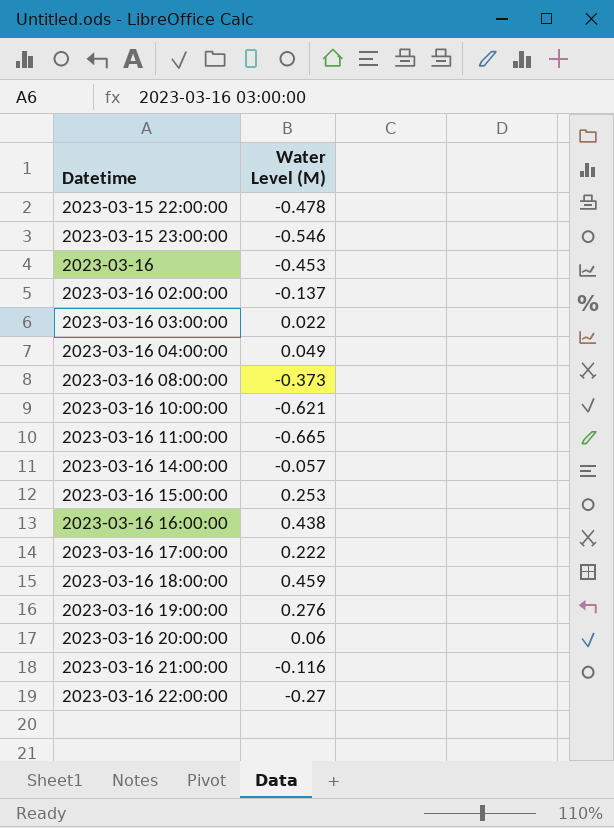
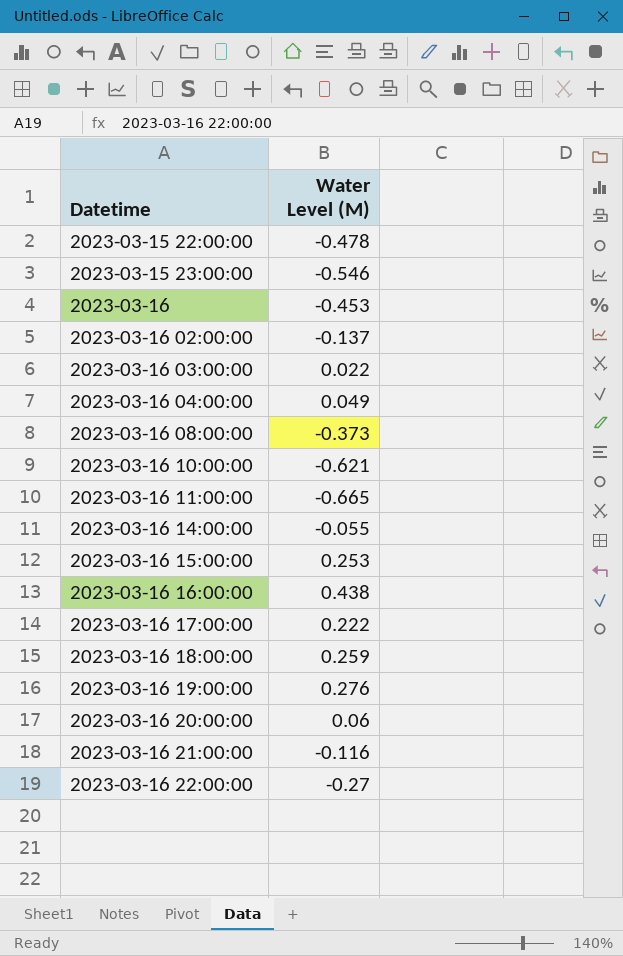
2023-03-16 14:00:00 | Water Level (M): -0.057 -> -0.055
2023-03-16 18:00:00 | Water Level (M): 0.459 -> 0.259

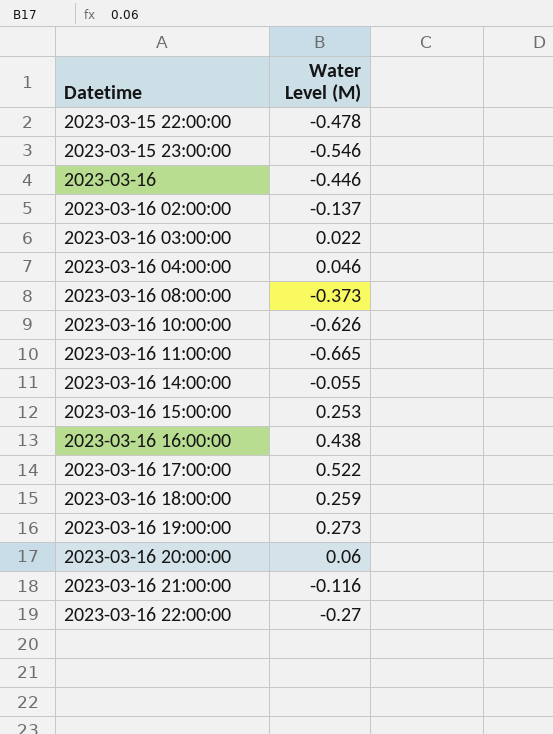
2023-03-16 | Water Level (M): -0.453 -> -0.446
2023-03-16 04:00:00 | Water Level (M): 0.049 -> 0.046
2023-03-16 10:00:00 | Water Level (M): -0.621 -> -0.626
2023-03-16 17:00:00 | Water Level (M): 0.222 -> 0.522
2023-03-16 19:00:00 | Water Level (M): 0.276 -> 0.273

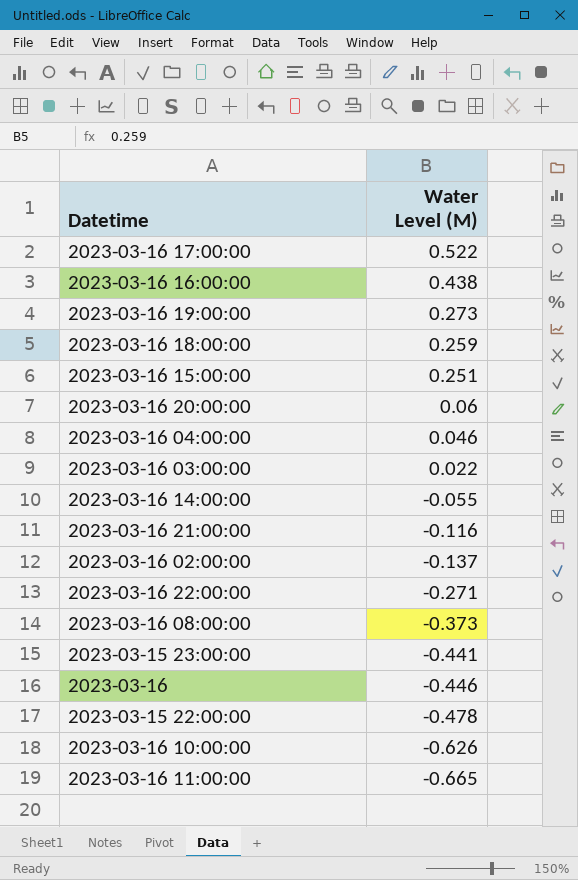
row order: Datetime ascending -> Water Level (M) descending
2023-03-16 15:00:00 | Water Level (M): 0.253 -> 0.251
2023-03-16 22:00:00 | Water Level (M): -0.27 -> -0.271
2023-03-15 23:00:00 | Water Level (M): -0.546 -> -0.441

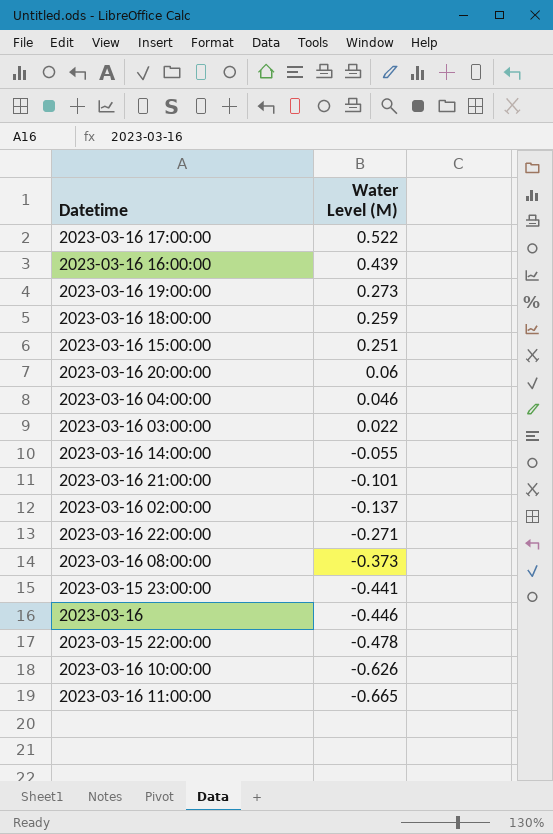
2023-03-16 16:00:00 | Water Level (M): 0.438 -> 0.439
2023-03-16 21:00:00 | Water Level (M): -0.116 -> -0.101

